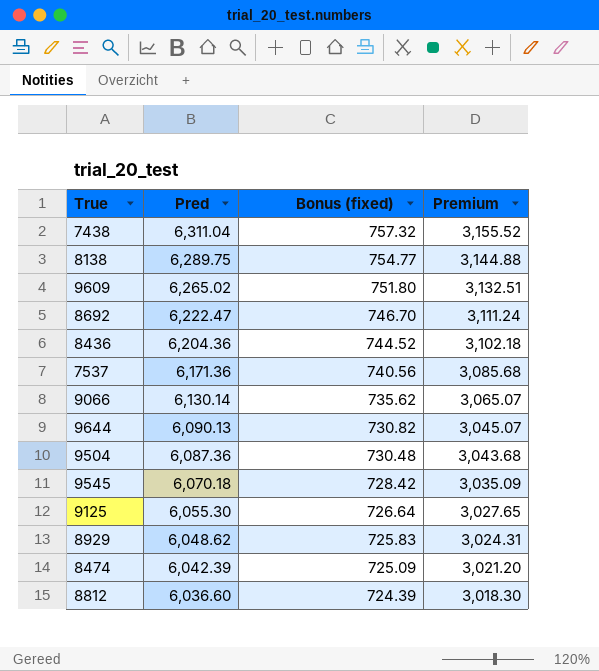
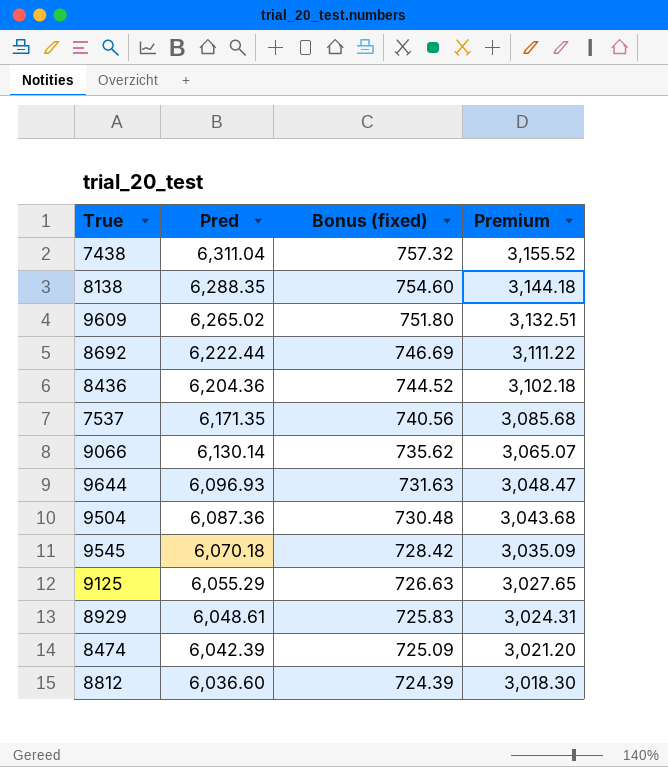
8138 | Pred: 6,289.75 -> 6,288.35
8138 | Bonus (fixed): 754.77 -> 754.60
8138 | Premium: 3,144.88 -> 3,144.18
8692 | Pred: 6,222.47 -> 6,222.44
8692 | Bonus (fixed): 746.70 -> 746.69
8692 | Premium: 3,111.24 -> 3,111.22
7537 | Pred: 6,171.36 -> 6,171.35
9644 | Pred: 6,090.13 -> 6,096.93
9644 | Bonus (fixed): 730.82 -> 731.63
9644 | Premium: 3,045.07 -> 3,048.47
9125 | Pred: 6,055.30 -> 6,055.29
9125 | Bonus (fixed): 726.64 -> 726.63
8929 | Pred: 6,048.62 -> 6,048.61

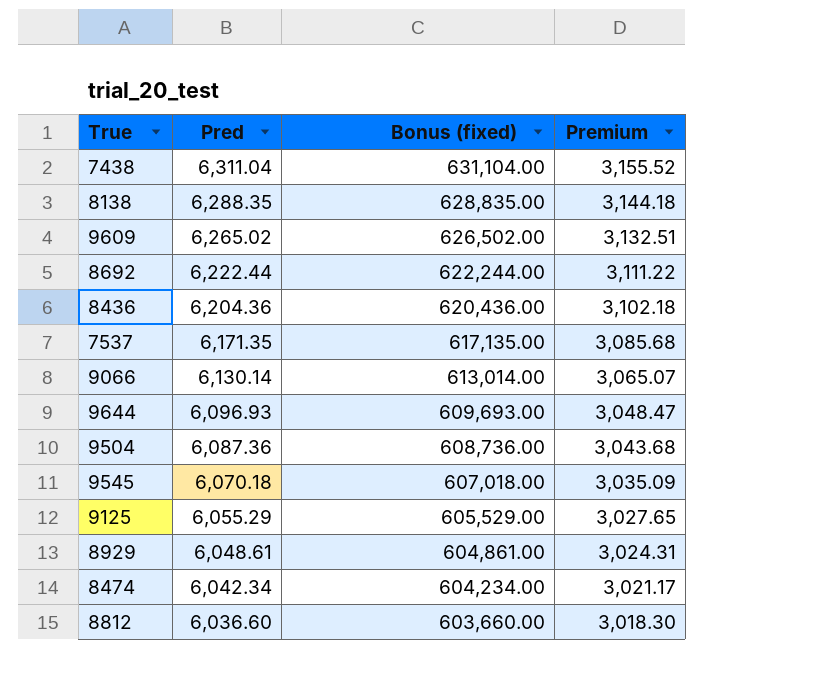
column Bonus (fixed) | formula: [Pred] * 0.12 -> [Pred] * 100
8474 | Pred: 6,042.39 -> 6,042.34
8474 | Premium: 3,021.20 -> 3,021.17

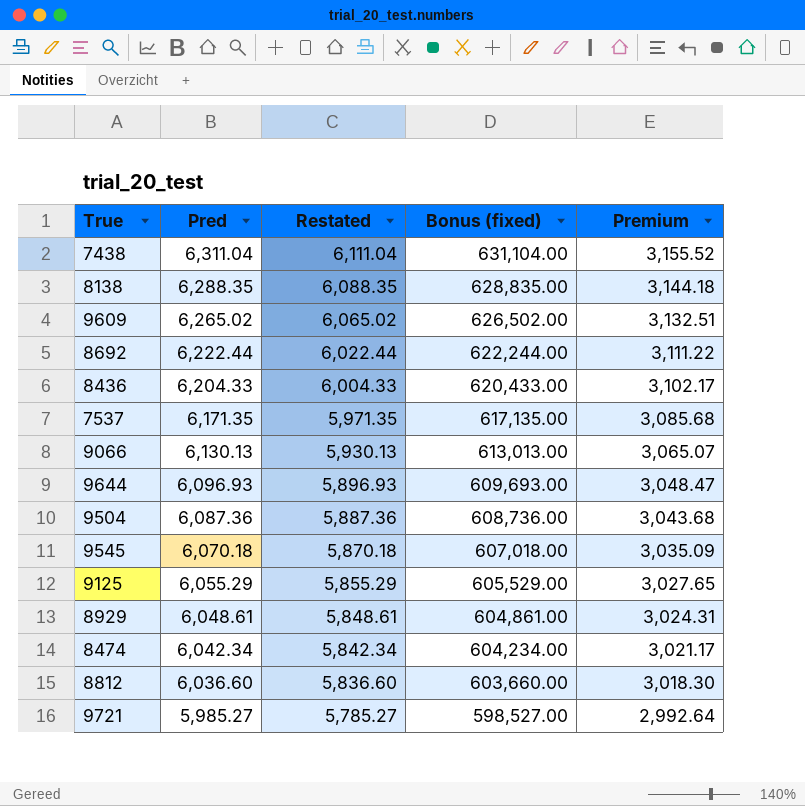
column Restated | formula: none -> [Pred] - 200
8436 | Pred: 6,204.36 -> 6,204.33
8436 | Bonus (fixed): 620,436.00 -> 620,433.00
8436 | Premium: 3,102.18 -> 3,102.17
9066 | Pred: 6,130.14 -> 6,130.13
9066 | Bonus (fixed): 613,014.00 -> 613,013.00
row 9721: none -> 5,985.27 | 5,785.27 | 598,527.00 | 2,992.64

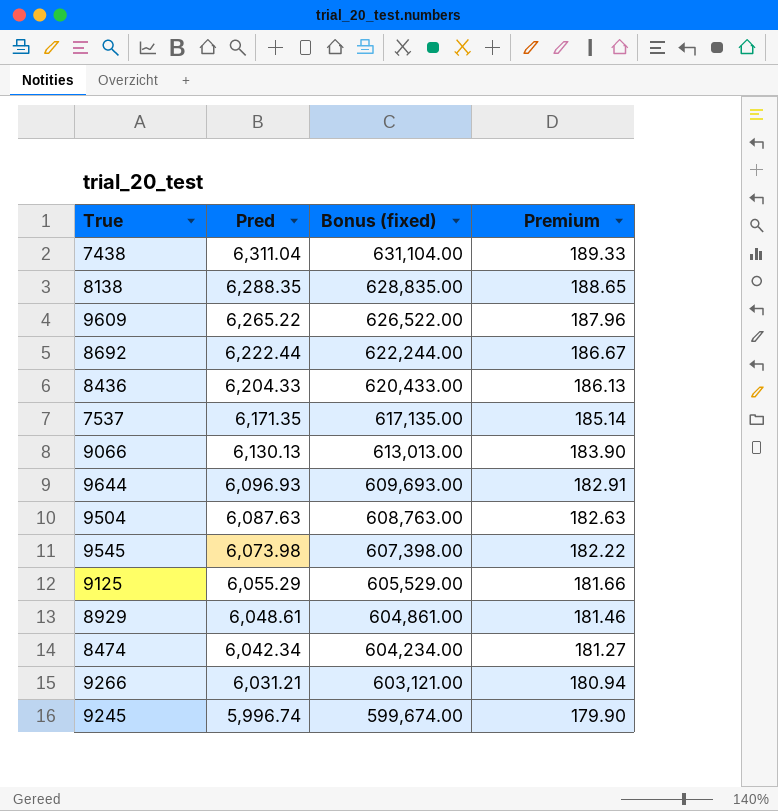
column Restated | formula: [Pred] - 200 -> none
column Premium | formula: [Pred] * 0.5 -> [Pred] * 0.03
row 8812: 6,036.60 | 5,836.60 | 603,660.00 | 3,018.30 -> none
row 9721: 5,985.27 | 5,785.27 | 598,527.00 | 2,992.64 -> none
9609 | Pred: 6,265.02 -> 6,265.22
9609 | Bonus (fixed): 626,502.00 -> 626,522.00
9504 | Pred: 6,087.36 -> 6,087.63
9504 | Bonus (fixed): 608,736.00 -> 608,763.00
9545 | Pred: 6,070.18 -> 6,073.98
9545 | Bonus (fixed): 607,018.00 -> 607,398.00
row 9266: none -> 6,031.21 | 603,121.00 | 180.94
row 9245: none -> 5,996.74 | 599,674.00 | 179.90

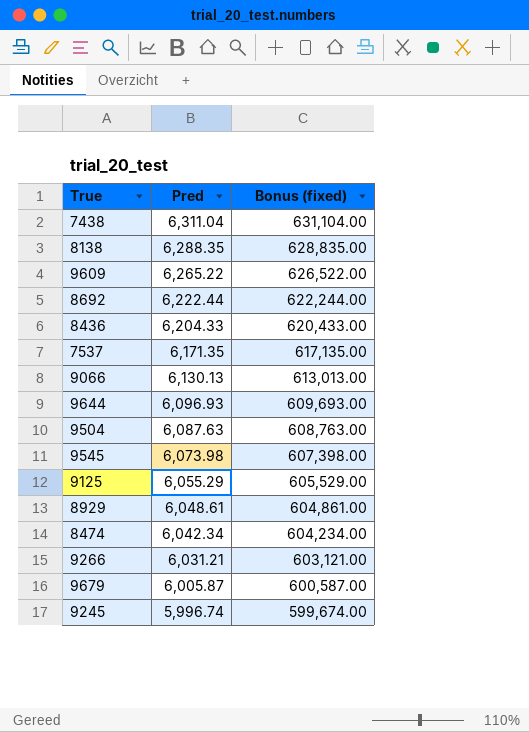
column Premium | formula: [Pred] * 0.03 -> none
row 9679: none -> 6,005.87 | 600,587.00

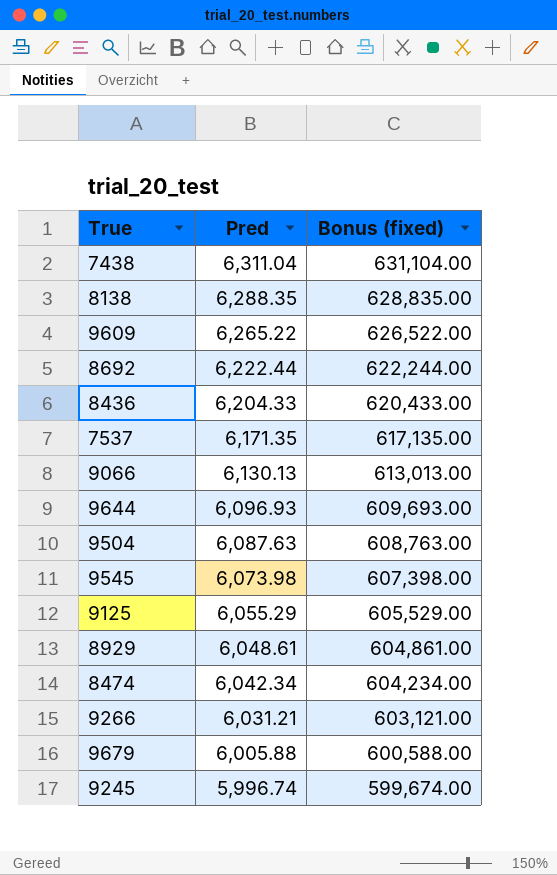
9679 | Pred: 6,005.87 -> 6,005.88
9679 | Bonus (fixed): 600,587.00 -> 600,588.00

